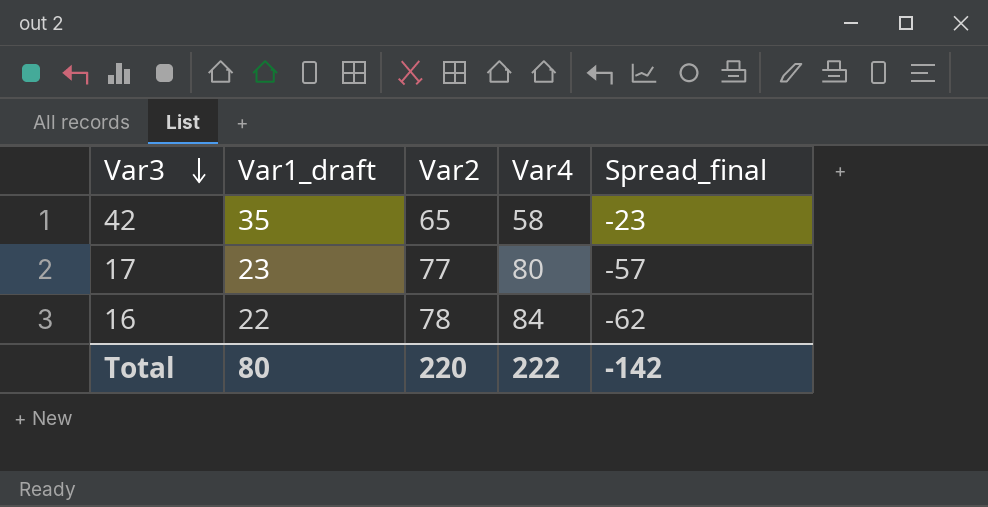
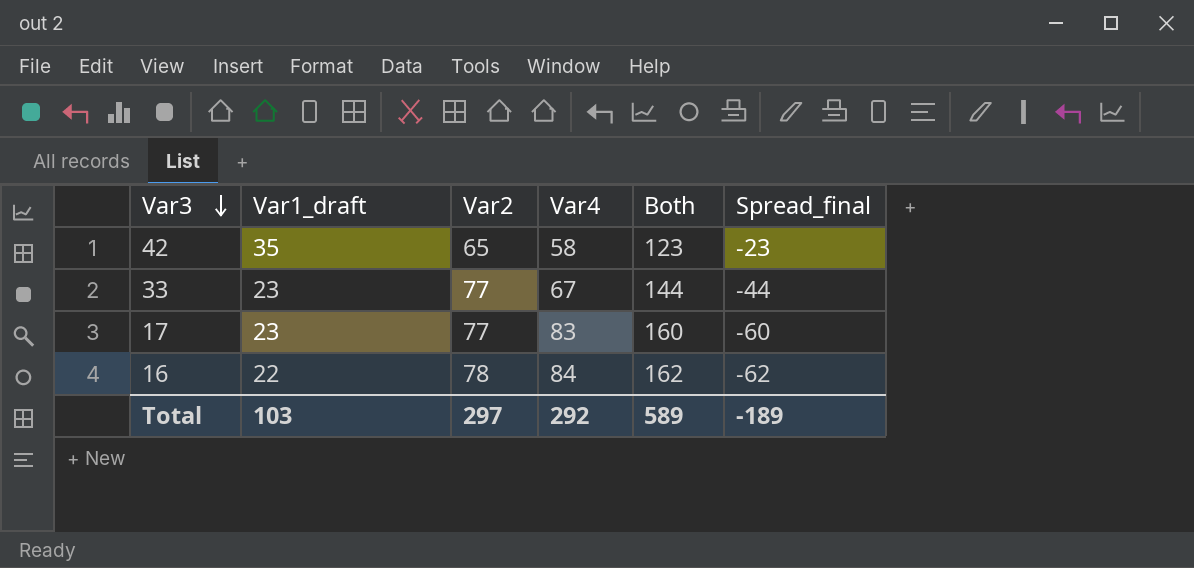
column Both | formula: none -> [Var2] + [Var4]
row 33: none -> 23 | 77 | 67 | 144 | -44
17 | Var4: 80 -> 83
17 | Spread_final: -57 -> -60
Total | Var1_draft: 80 -> 103
Total | Var2: 220 -> 297
Total | Var4: 222 -> 292
Total | Spread_final: -142 -> -189

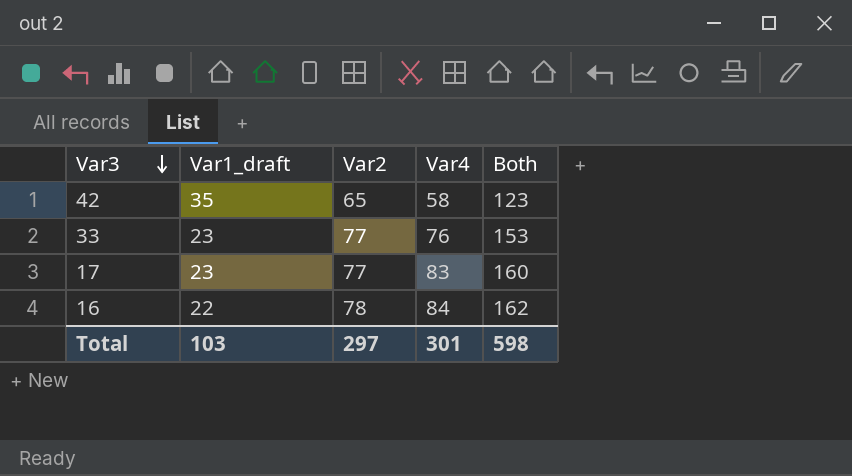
column Spread_final | formula: [Var1_draft] - [Var4] -> none
33 | Var4: 67 -> 76
33 | Both: 144 -> 153
Total | Var4: 292 -> 301
Total | Both: 589 -> 598

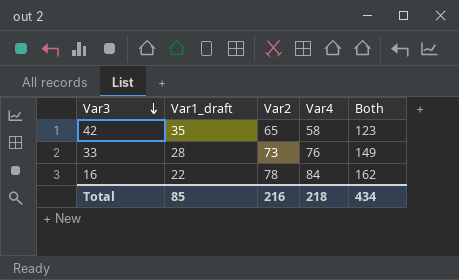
row 17: 23 | 77 | 83 | 160 -> none
33 | Var1_draft: 23 -> 28
33 | Var2: 77 -> 73
33 | Both: 153 -> 149
Total | Var1_draft: 103 -> 85
Total | Var2: 297 -> 216
Total | Var4: 301 -> 218
Total | Both: 598 -> 434

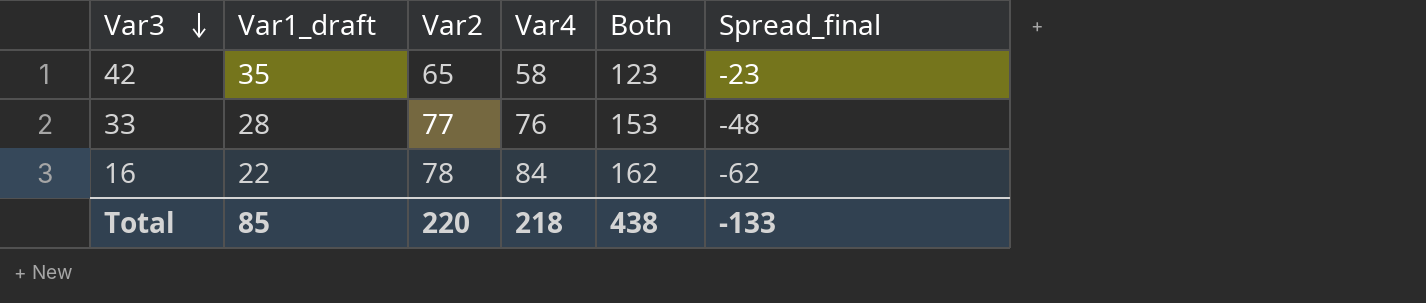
column Spread_final | formula: none -> [Var1_draft] - [Var4]
33 | Var2: 73 -> 77
33 | Both: 149 -> 153
Total | Var2: 216 -> 220
Total | Both: 434 -> 438

